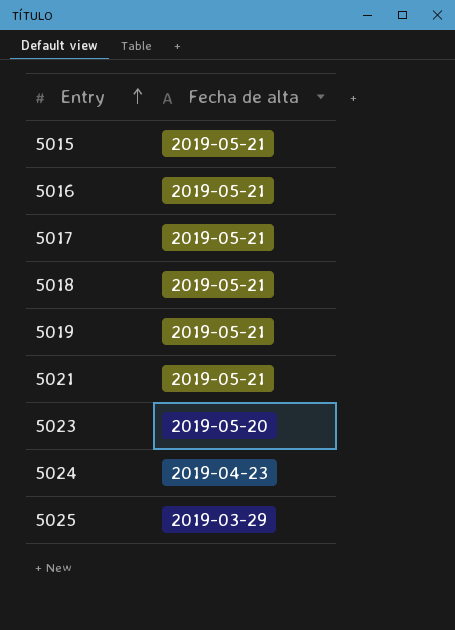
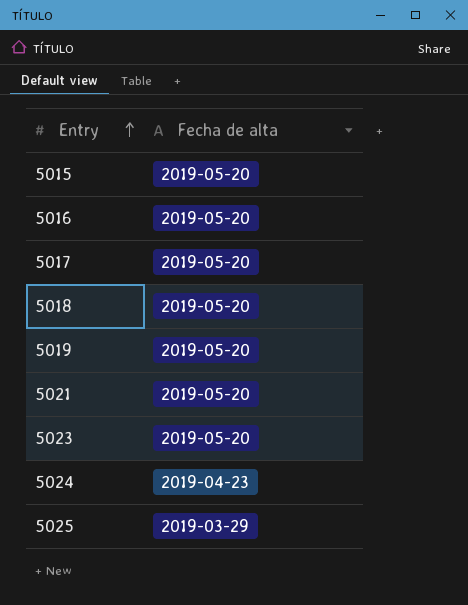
5015 | Fecha de alta: 2019-05-21 -> 2019-05-20
5016 | Fecha de alta: 2019-05-21 -> 2019-05-20
5017 | Fecha de alta: 2019-05-21 -> 2019-05-20
5018 | Fecha de alta: 2019-05-21 -> 2019-05-20
5019 | Fecha de alta: 2019-05-21 -> 2019-05-20
5021 | Fecha de alta: 2019-05-21 -> 2019-05-20

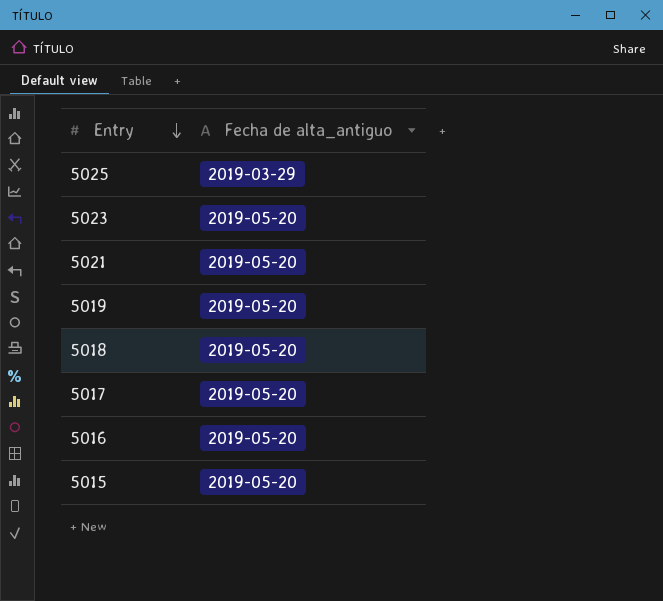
row order: Entry ascending -> Entry descending
column name: Fecha de alta -> Fecha de alta_antiguo
row 5024: 2019-04-23 -> none

